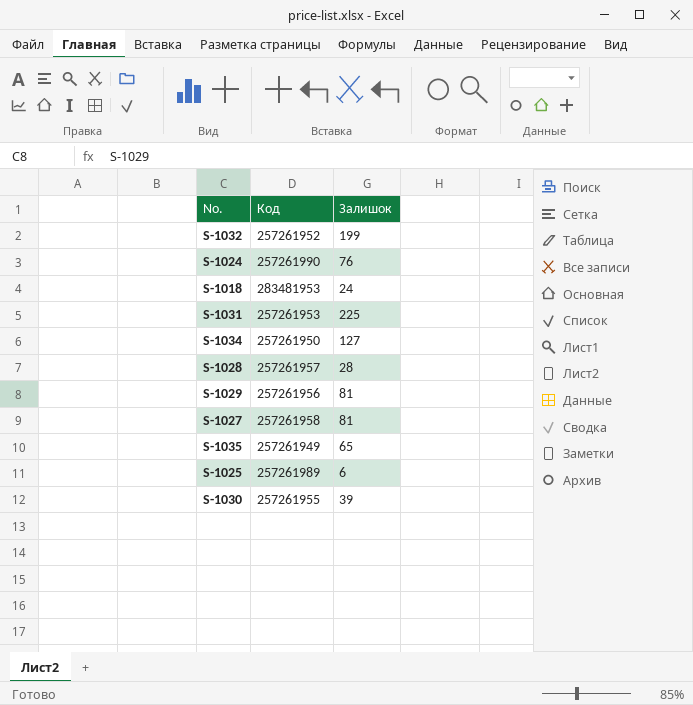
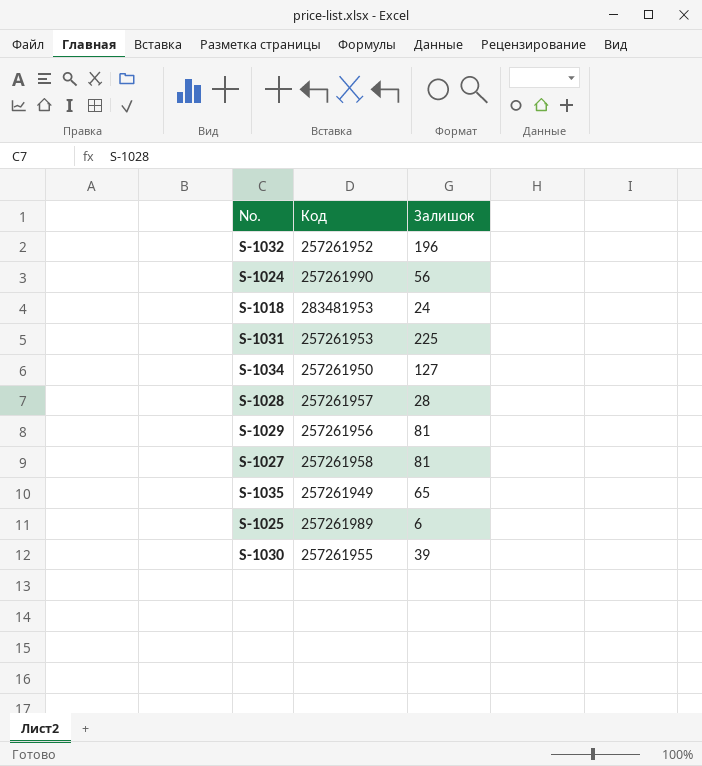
S-1032 | Залишок: 199 -> 196
S-1024 | Залишок: 76 -> 56

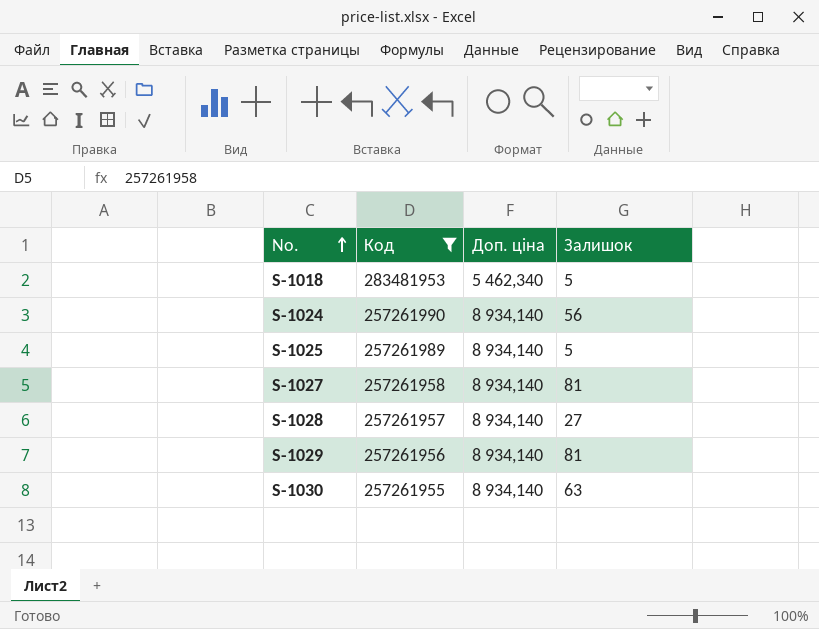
filter: none -> Код >= 257261955
row order: none -> No. ascending
column Доп. ціна | position: none -> 3
S-1018 | Залишок: 24 -> 5
S-1025 | Залишок: 6 -> 5
S-1028 | Залишок: 28 -> 27
S-1030 | Залишок: 39 -> 63

